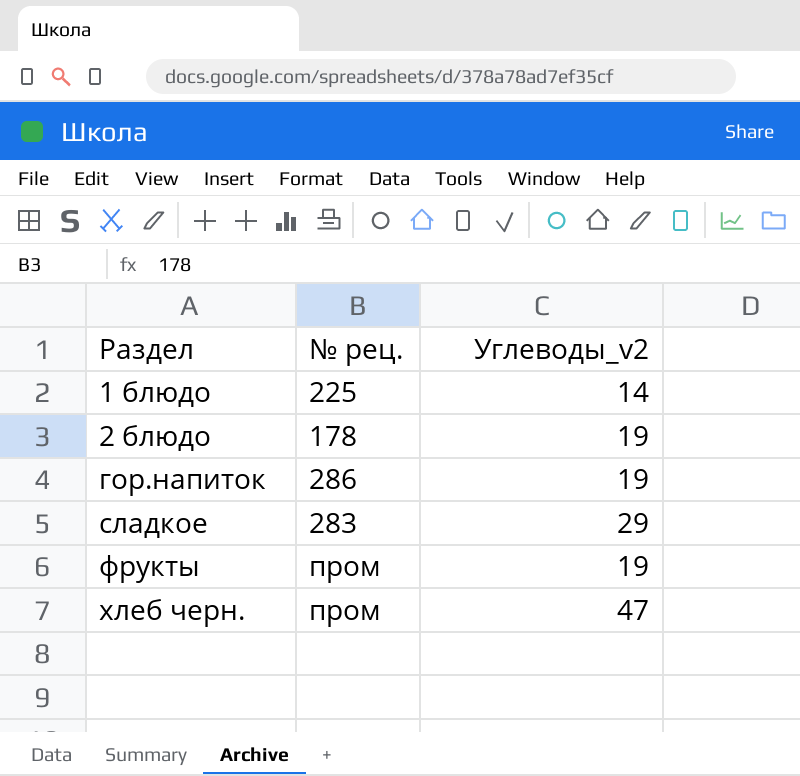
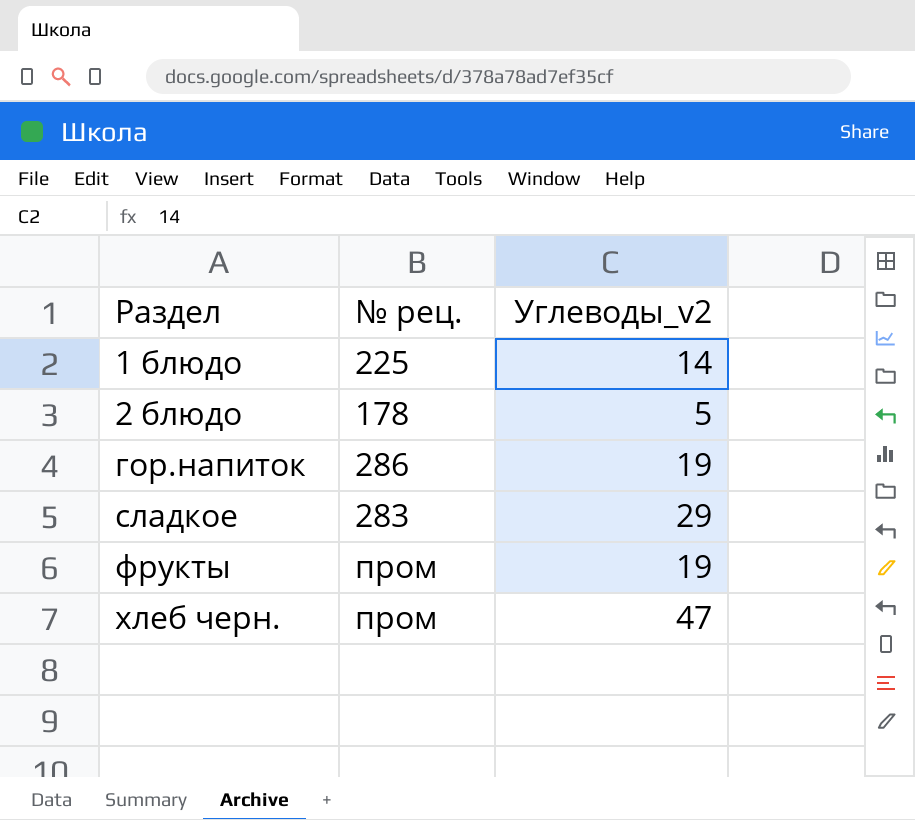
2 блюдо | Углеводы_v2: 19 -> 5

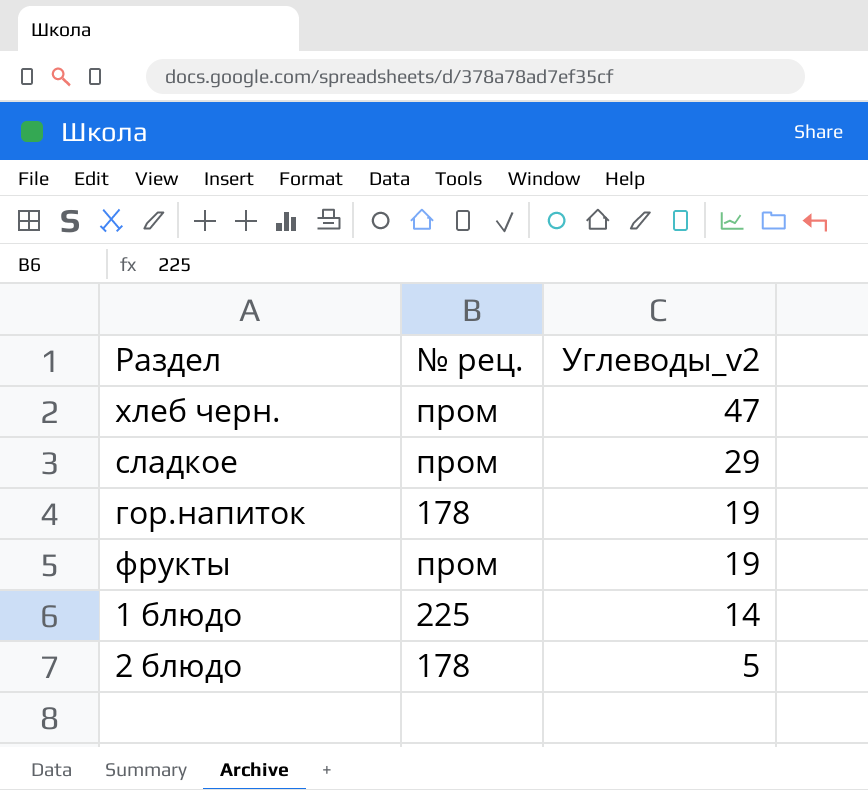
row order: Раздел ascending -> Углеводы_v2 descending
сладкое | № рец.: 283 -> пром
гор.напиток | № рец.: 286 -> 178

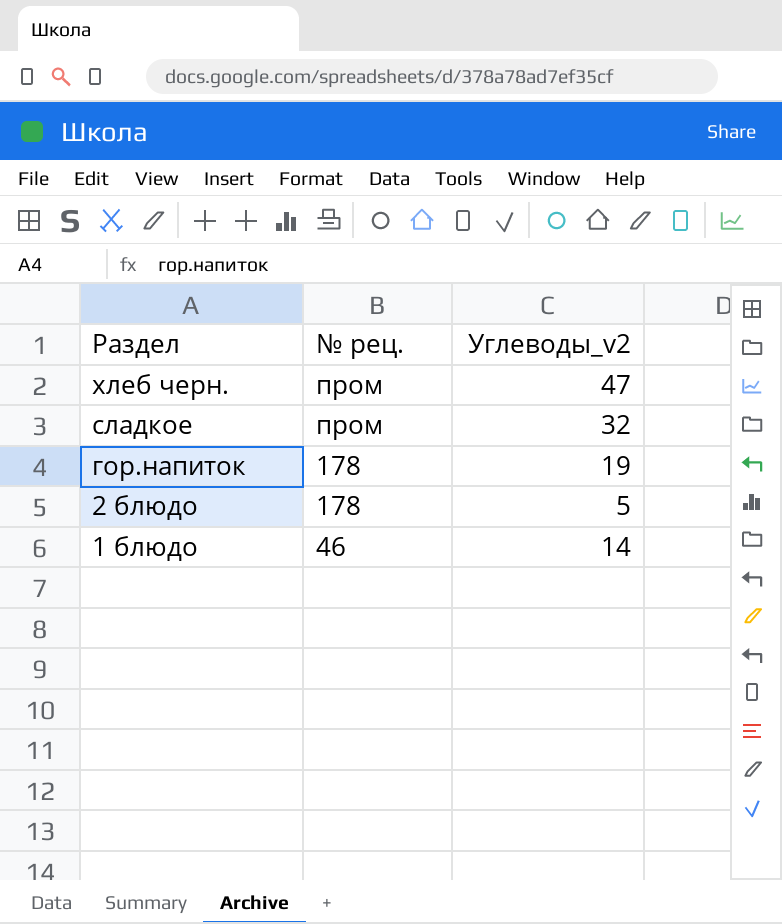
row order: Углеводы_v2 descending -> Раздел descending
row фрукты: пром | 19 -> none
сладкое | Углеводы_v2: 29 -> 32
1 блюдо | № рец.: 225 -> 46

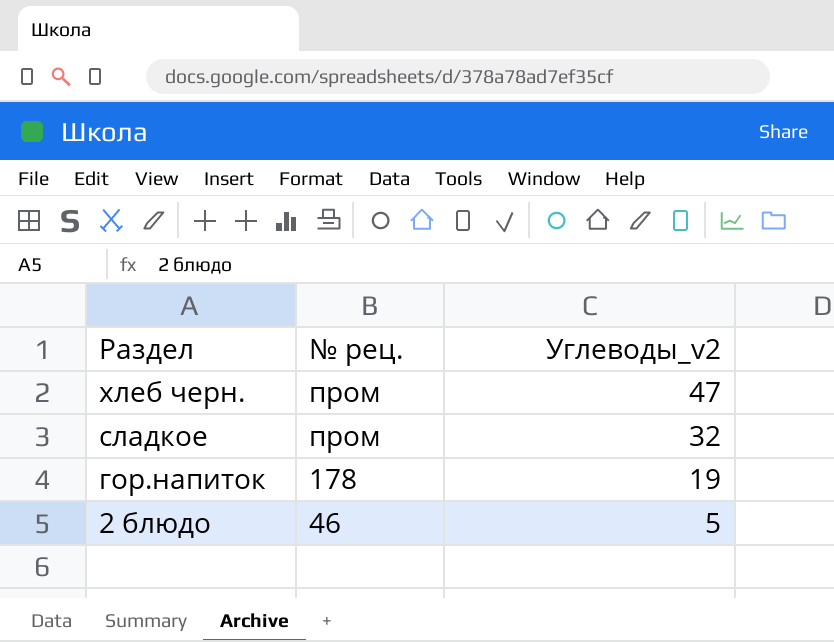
row 1 блюдо: 46 | 14 -> none
2 блюдо | № рец.: 178 -> 46

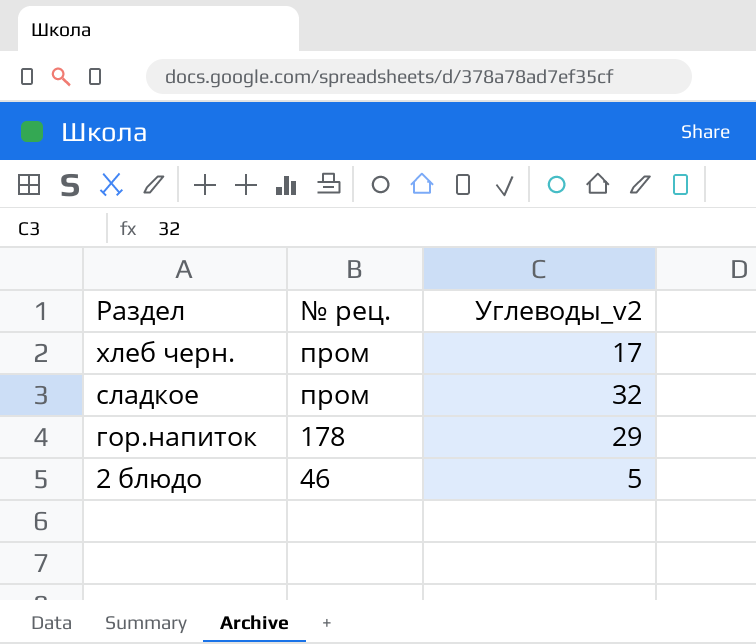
хлеб черн. | Углеводы_v2: 47 -> 17
гор.напиток | Углеводы_v2: 19 -> 29

